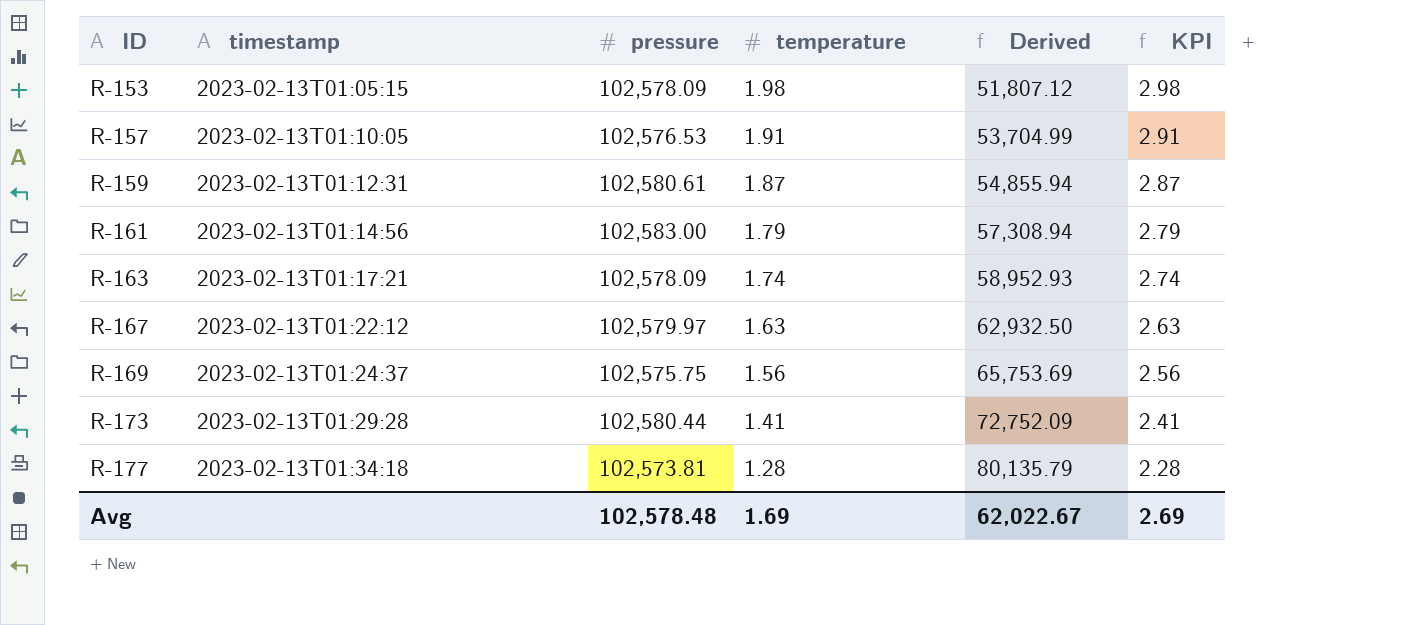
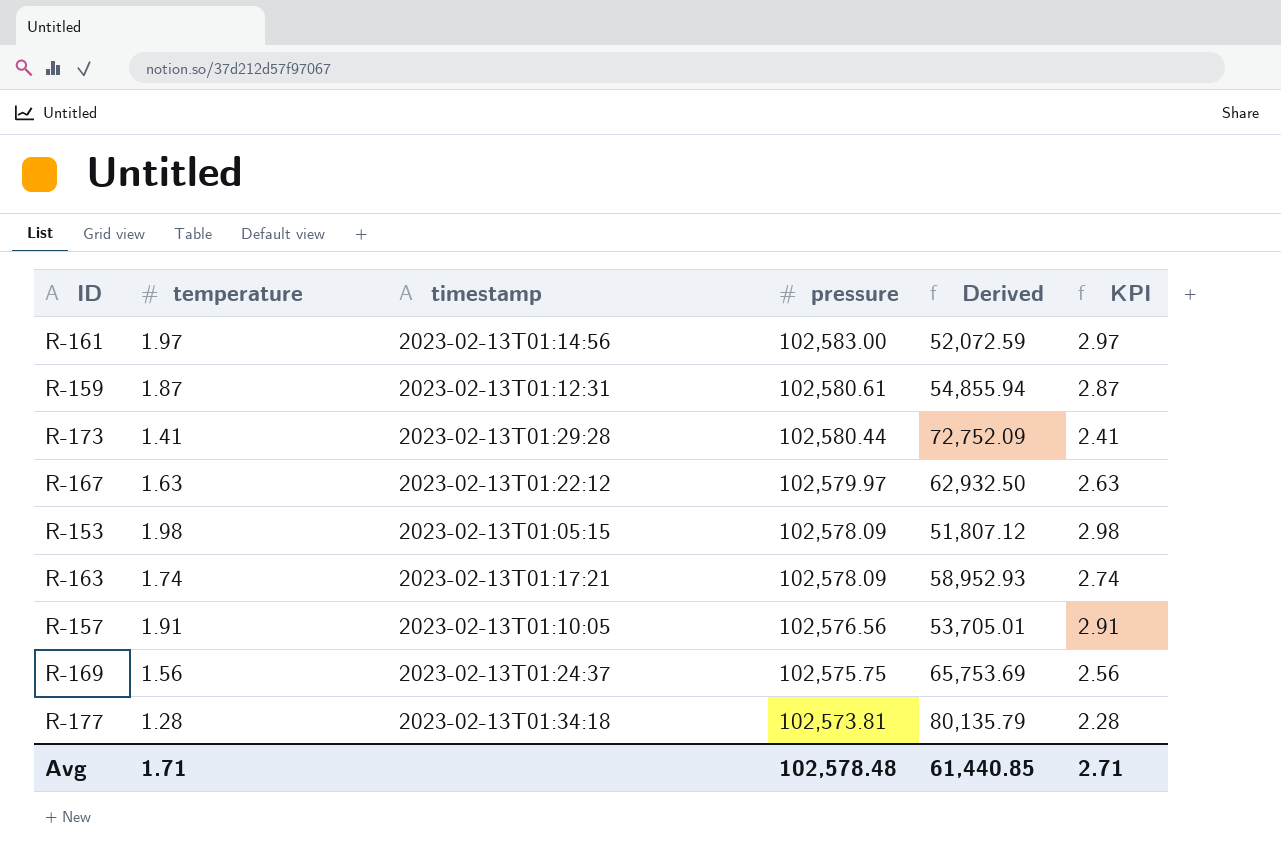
row order: ID ascending -> pressure descending
column temperature | position: 4 -> 2
R-161 | temperature: 1.79 -> 1.97
R-161 | Derived: 57,308.94 -> 52,072.59
R-161 | KPI: 2.79 -> 2.97
R-157 | pressure: 102,576.53 -> 102,576.56
R-157 | Derived: 53,704.99 -> 53,705.01
Avg | temperature: 1.69 -> 1.71
Avg | Derived: 62,022.67 -> 61,440.85
Avg | KPI: 2.69 -> 2.71

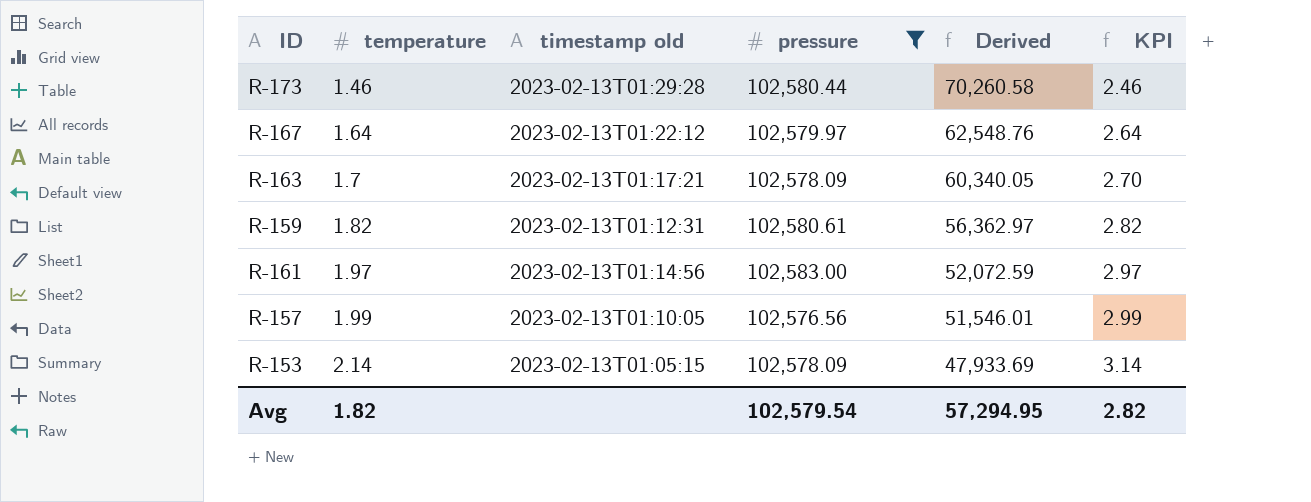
filter: none -> pressure >= 102,576.56
row order: pressure descending -> temperature ascending
column name: timestamp -> timestamp old
R-173 | temperature: 1.41 -> 1.46
R-173 | Derived: 72,752.09 -> 70,260.58
R-173 | KPI: 2.41 -> 2.46
R-167 | temperature: 1.63 -> 1.64
R-167 | Derived: 62,932.50 -> 62,548.76
R-167 | KPI: 2.63 -> 2.64
R-163 | temperature: 1.74 -> 1.7
R-163 | Derived: 58,952.93 -> 60,340.05
R-163 | KPI: 2.74 -> 2.70
R-159 | temperature: 1.87 -> 1.82
R-159 | Derived: 54,855.94 -> 56,362.97
R-159 | KPI: 2.87 -> 2.82
R-157 | temperature: 1.91 -> 1.99
R-157 | Derived: 53,705.01 -> 51,546.01
R-157 | KPI: 2.91 -> 2.99
R-153 | temperature: 1.98 -> 2.14
R-153 | Derived: 51,807.12 -> 47,933.69
R-153 | KPI: 2.98 -> 3.14
Avg | temperature: 1.71 -> 1.82
Avg | pressure: 102,578.48 -> 102,579.54
Avg | Derived: 61,440.85 -> 57,294.95
Avg | KPI: 2.71 -> 2.82

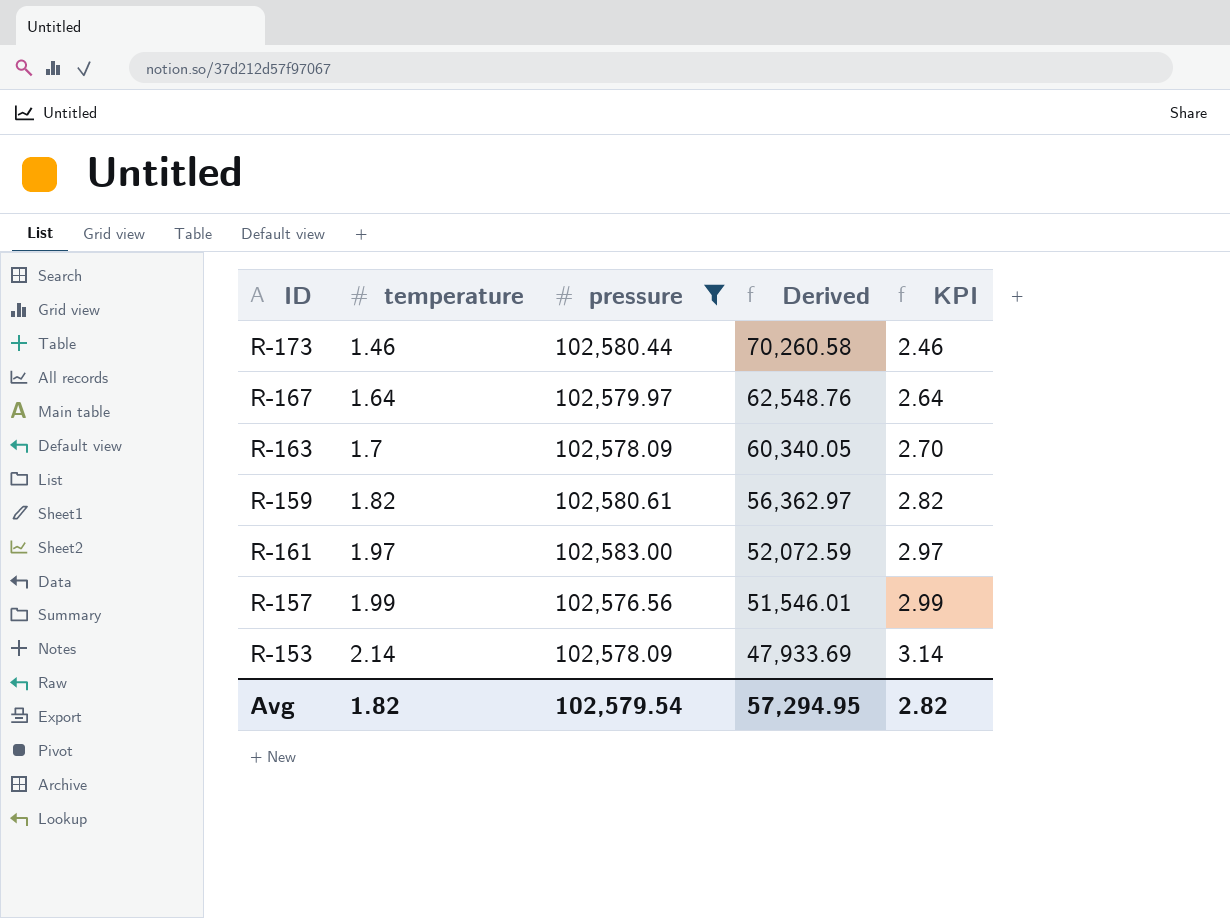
column timestamp old | position: 3 -> none

